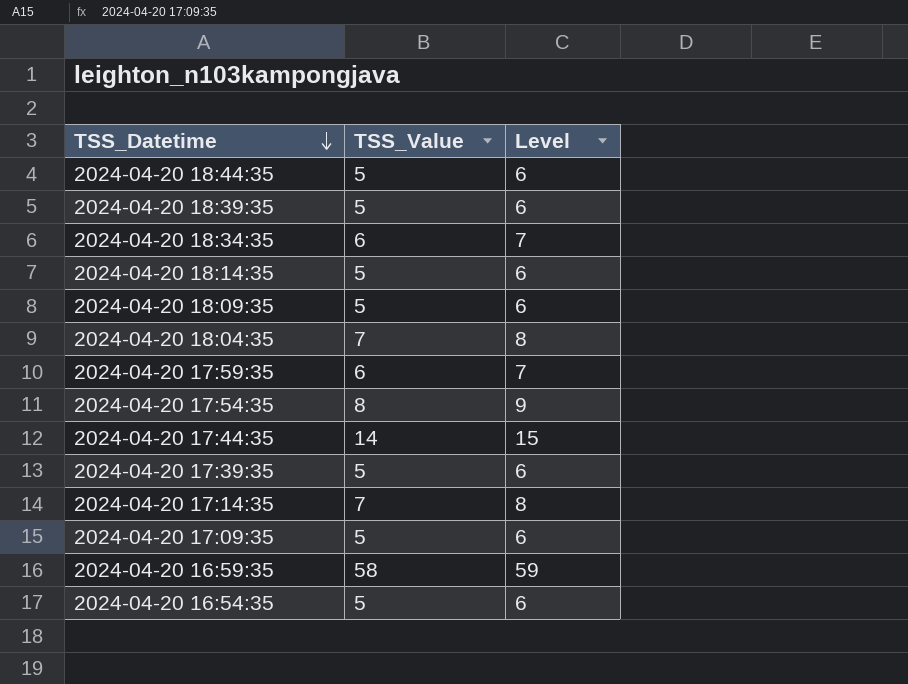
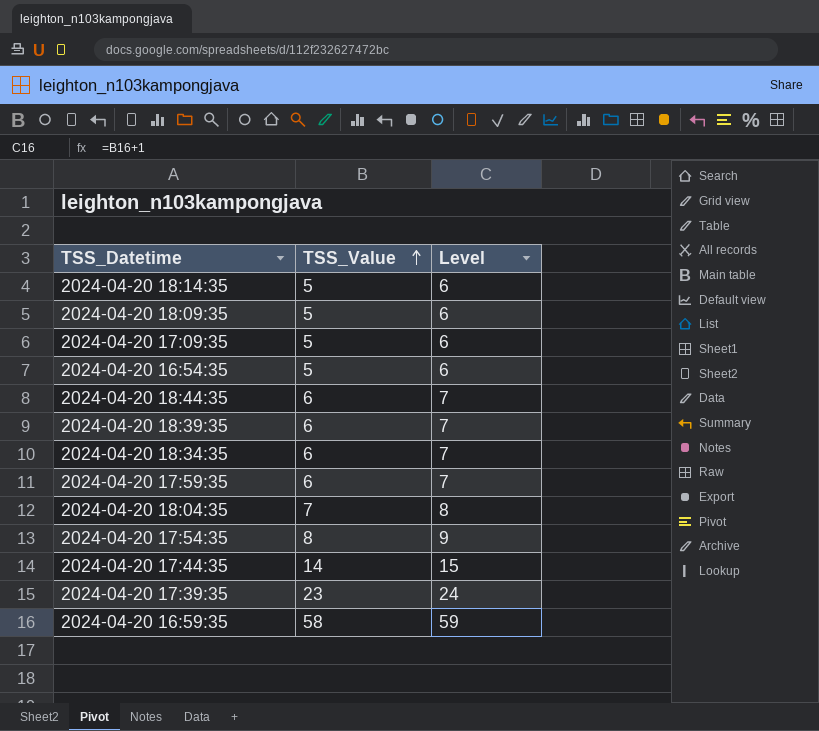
row order: TSS_Datetime descending -> TSS_Value ascending
row 2024-04-20 17:14:35: 7 | 8 -> none
2024-04-20 18:44:35 | TSS_Value: 5 -> 6
2024-04-20 18:44:35 | Level: 6 -> 7
2024-04-20 18:39:35 | TSS_Value: 5 -> 6
2024-04-20 18:39:35 | Level: 6 -> 7
2024-04-20 17:39:35 | TSS_Value: 5 -> 23
2024-04-20 17:39:35 | Level: 6 -> 24

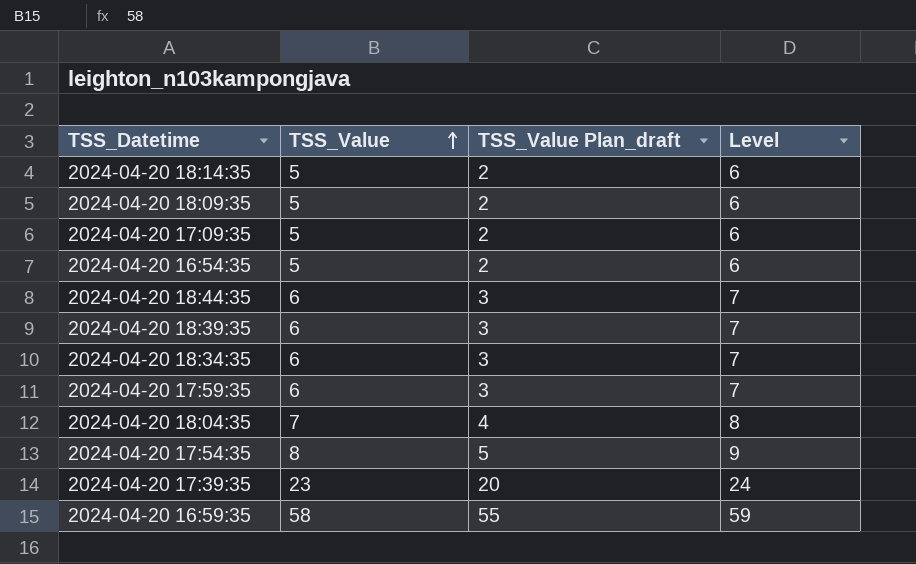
column TSS_Value Plan_draft | formula: none -> [TSS_Value] - 3
row 2024-04-20 17:44:35: 14 | 15 -> none

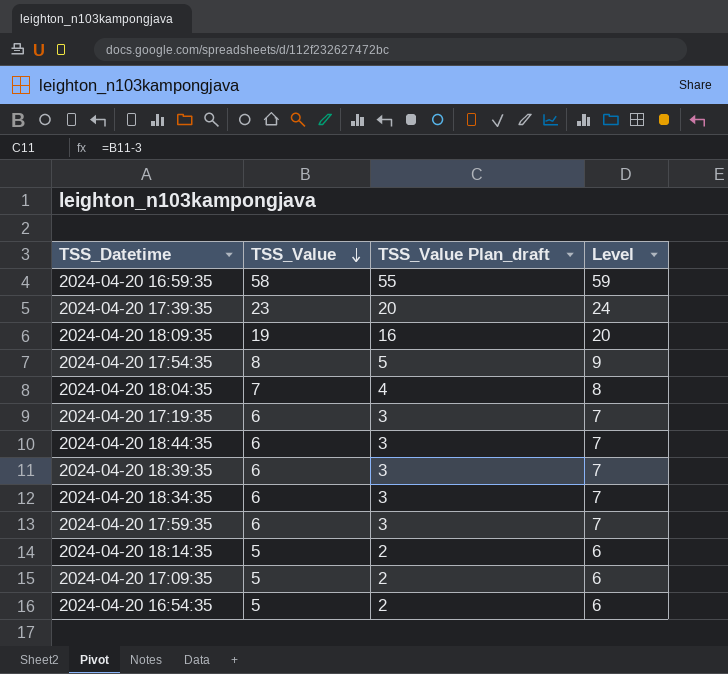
row order: TSS_Value ascending -> TSS_Value descending
2024-04-20 18:09:35 | TSS_Value: 5 -> 19
2024-04-20 18:09:35 | TSS_Value Plan_draft: 2 -> 16
2024-04-20 18:09:35 | Level: 6 -> 20
row 2024-04-20 17:19:35: none -> 6 | 3 | 7

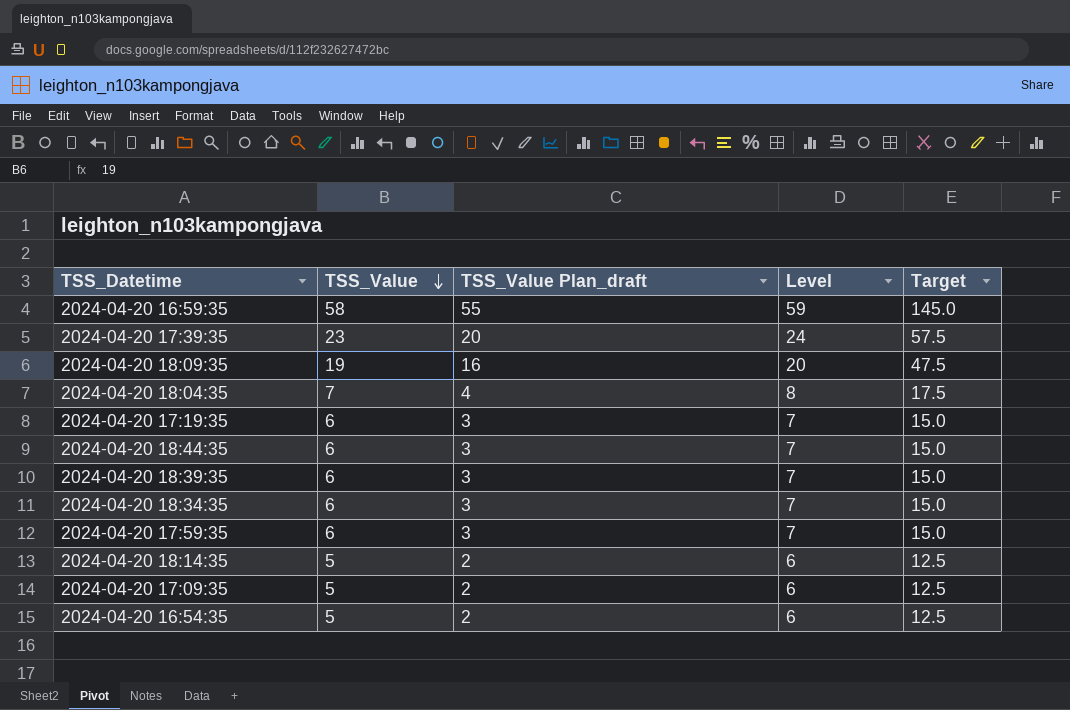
column Target | formula: none -> [TSS_Value] * 2.5
row 2024-04-20 17:54:35: 8 | 5 | 9 -> none

